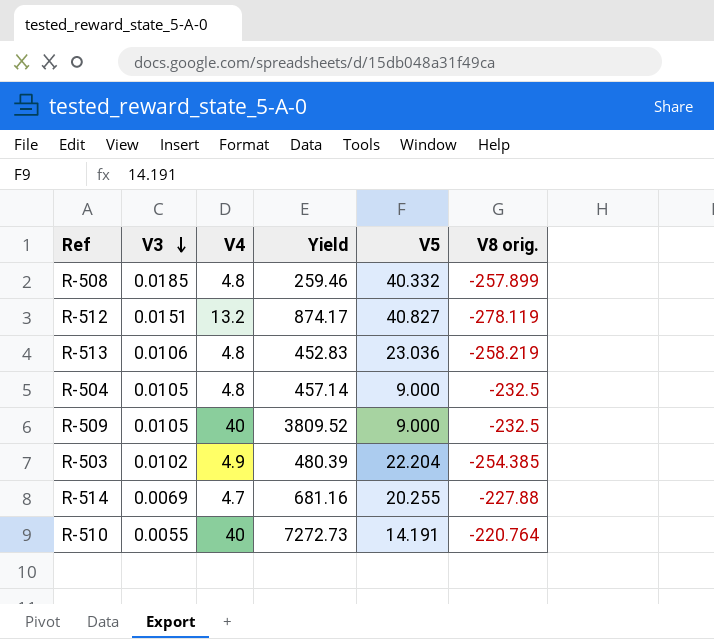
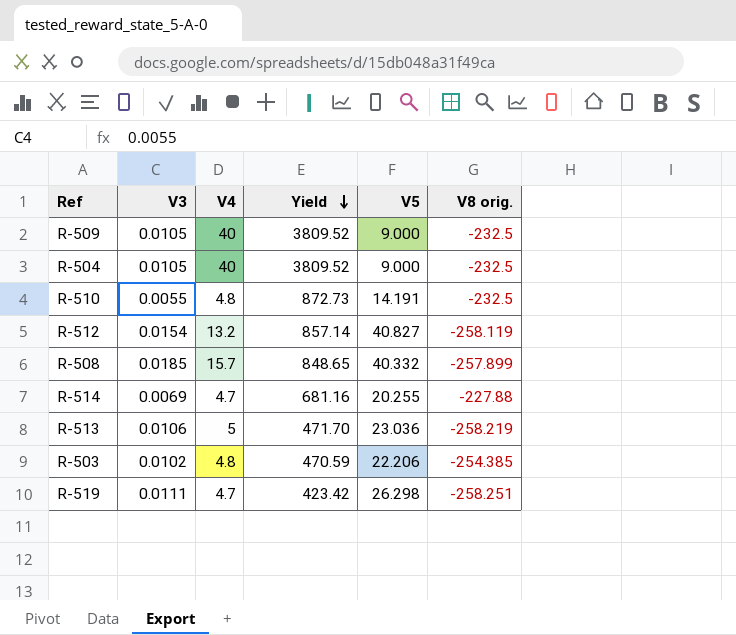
row order: V3 descending -> Yield descending
R-504 | V4: 4.8 -> 40
R-504 | Yield: 457.14 -> 3809.52
R-510 | V4: 40 -> 4.8
R-510 | Yield: 7272.73 -> 872.73
R-510 | V8 orig.: -220.764 -> -232.5
R-512 | V3: 0.0151 -> 0.0154
R-512 | Yield: 874.17 -> 857.14
R-512 | V8 orig.: -278.119 -> -258.119
R-508 | V4: 4.8 -> 15.7
R-508 | Yield: 259.46 -> 848.65
R-513 | V4: 4.8 -> 5
R-513 | Yield: 452.83 -> 471.70
R-503 | V4: 4.9 -> 4.8
R-503 | Yield: 480.39 -> 470.59
R-503 | V5: 22.204 -> 22.206
row R-519: none -> 0.0111 | 4.7 | 423.42 | 26.298 | -258.251

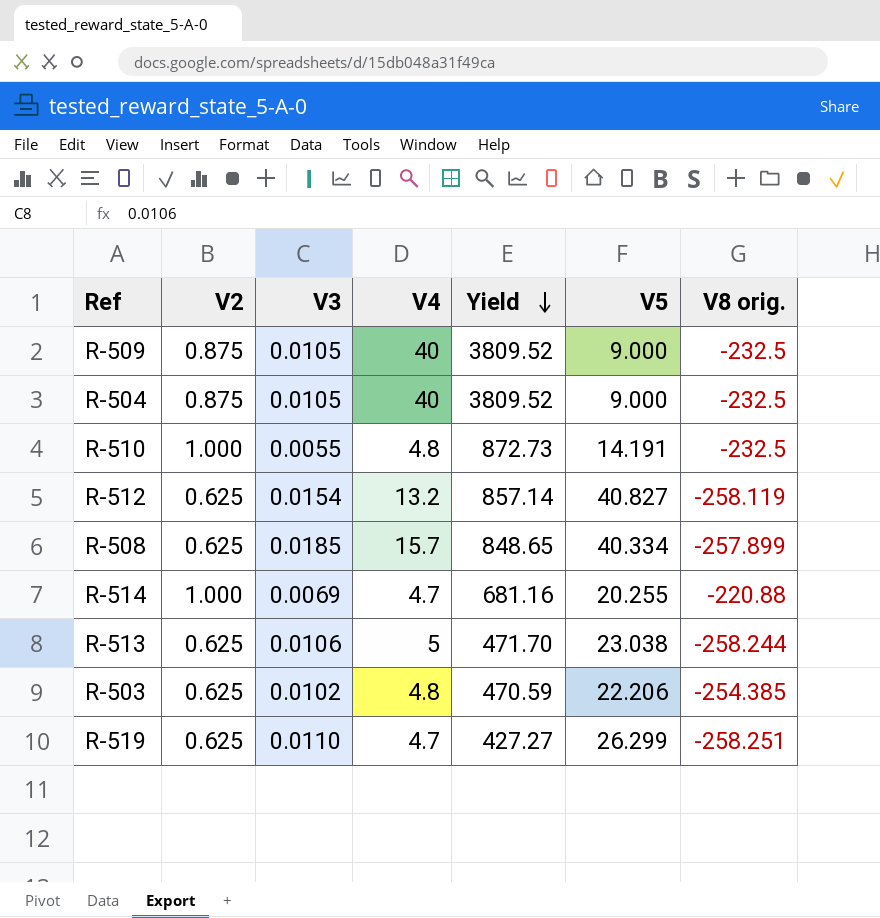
column V2 | position: none -> 2
R-508 | V5: 40.332 -> 40.334
R-514 | V8 orig.: -227.88 -> -220.88
R-513 | V5: 23.036 -> 23.038
R-513 | V8 orig.: -258.219 -> -258.244
R-519 | V3: 0.0111 -> 0.0110
R-519 | Yield: 423.42 -> 427.27
R-519 | V5: 26.298 -> 26.299

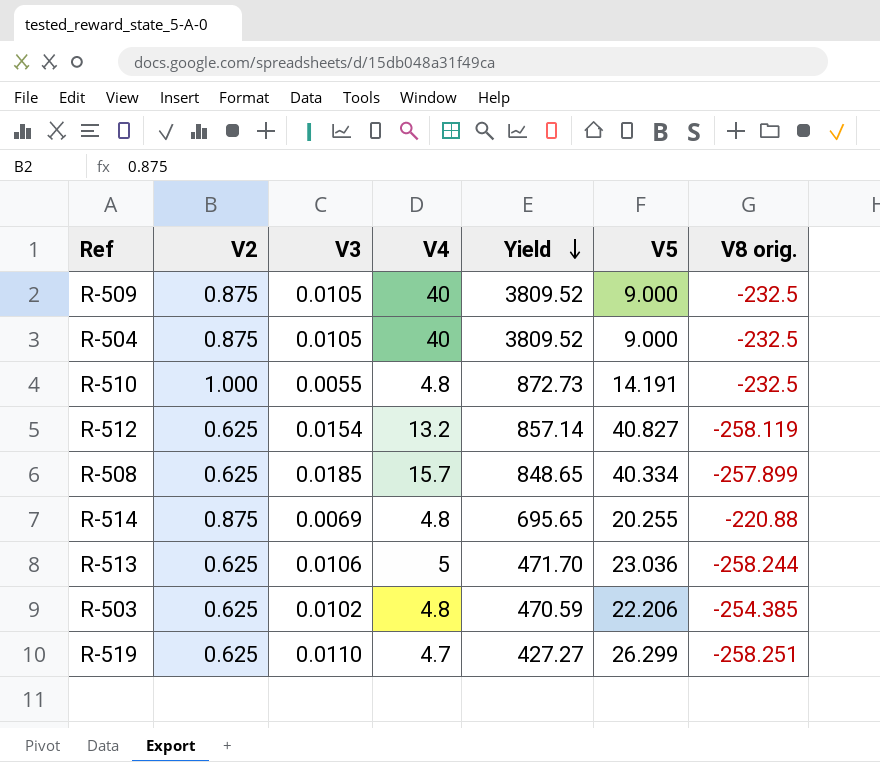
R-514 | V2: 1.000 -> 0.875
R-514 | V4: 4.7 -> 4.8
R-514 | Yield: 681.16 -> 695.65
R-513 | V5: 23.038 -> 23.036

